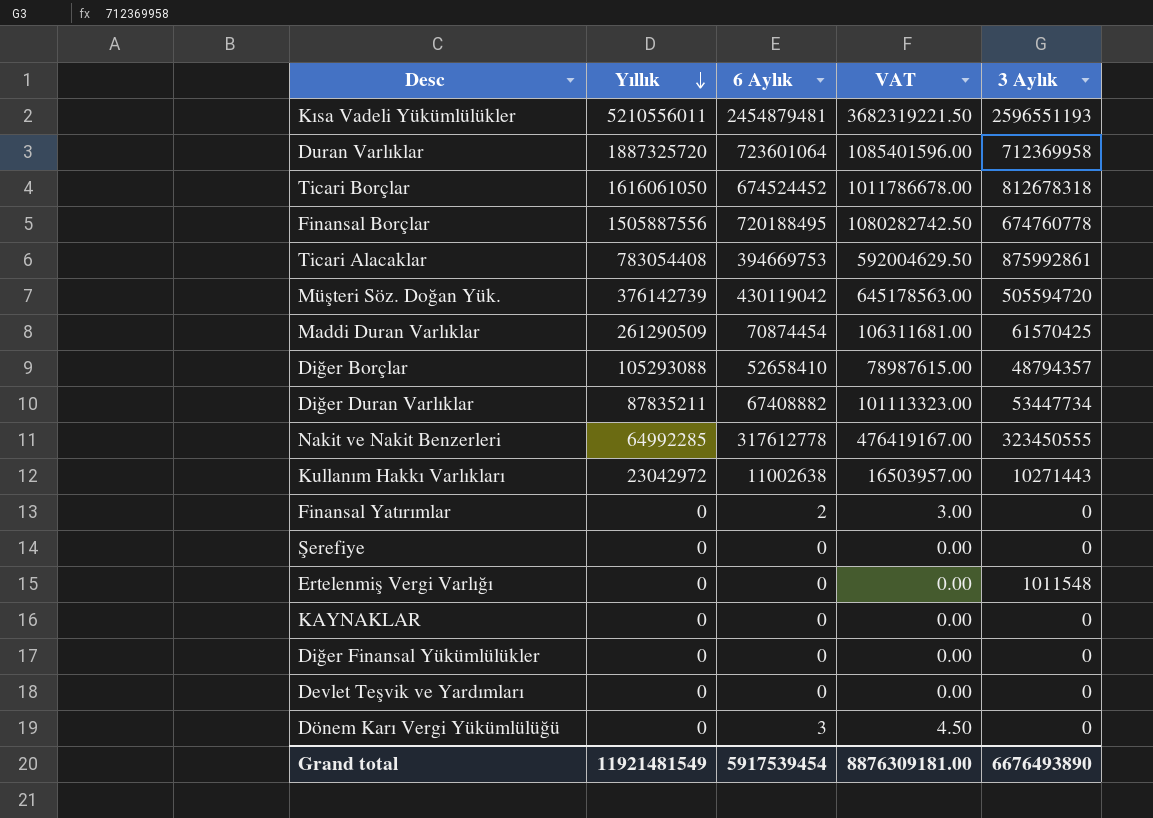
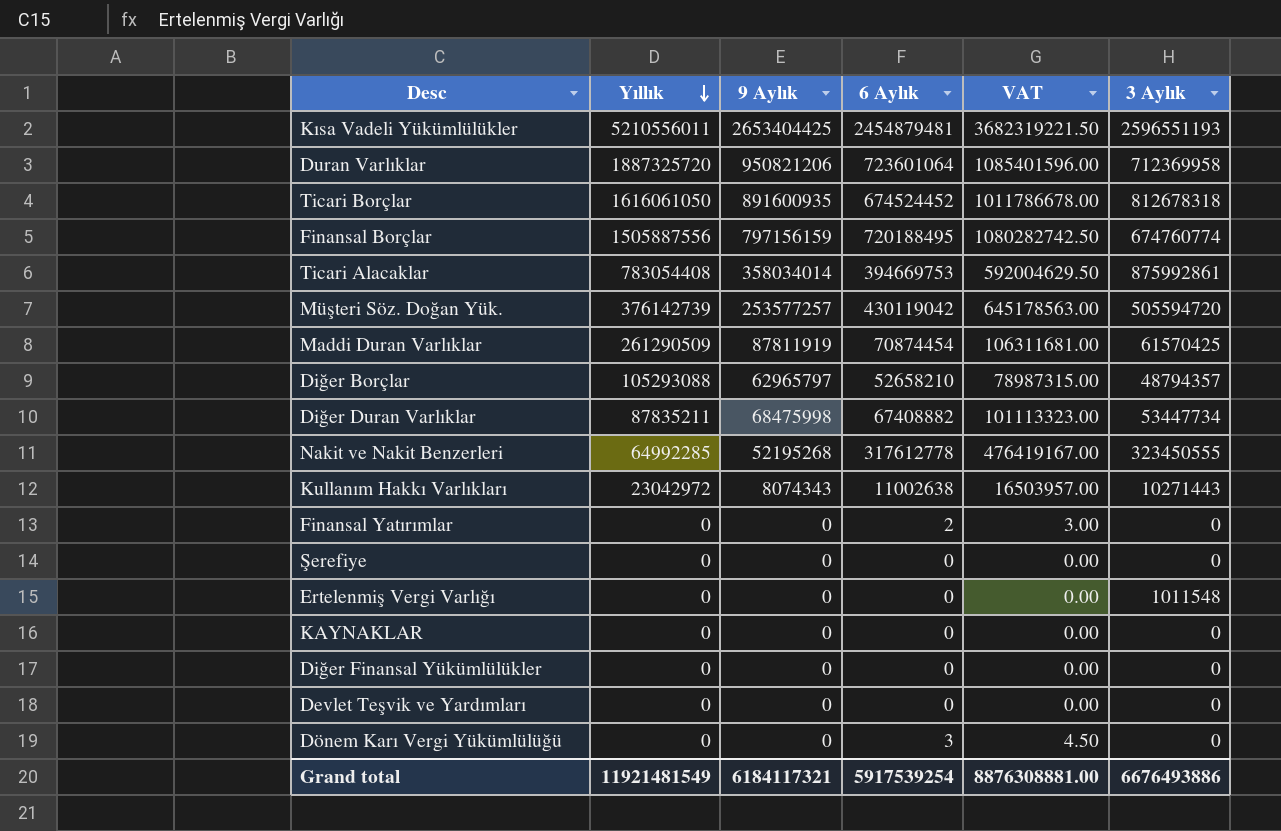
column 9 Aylık | position: none -> 3
Finansal Borçlar | 3 Aylık: 674760778 -> 674760774
Diğer Borçlar | 6 Aylık: 52658410 -> 52658210
Diğer Borçlar | VAT: 78987615.00 -> 78987315.00
Grand total | 6 Aylık: 5917539454 -> 5917539254
Grand total | VAT: 8876309181.00 -> 8876308881.00
Grand total | 3 Aylık: 6676493890 -> 6676493886

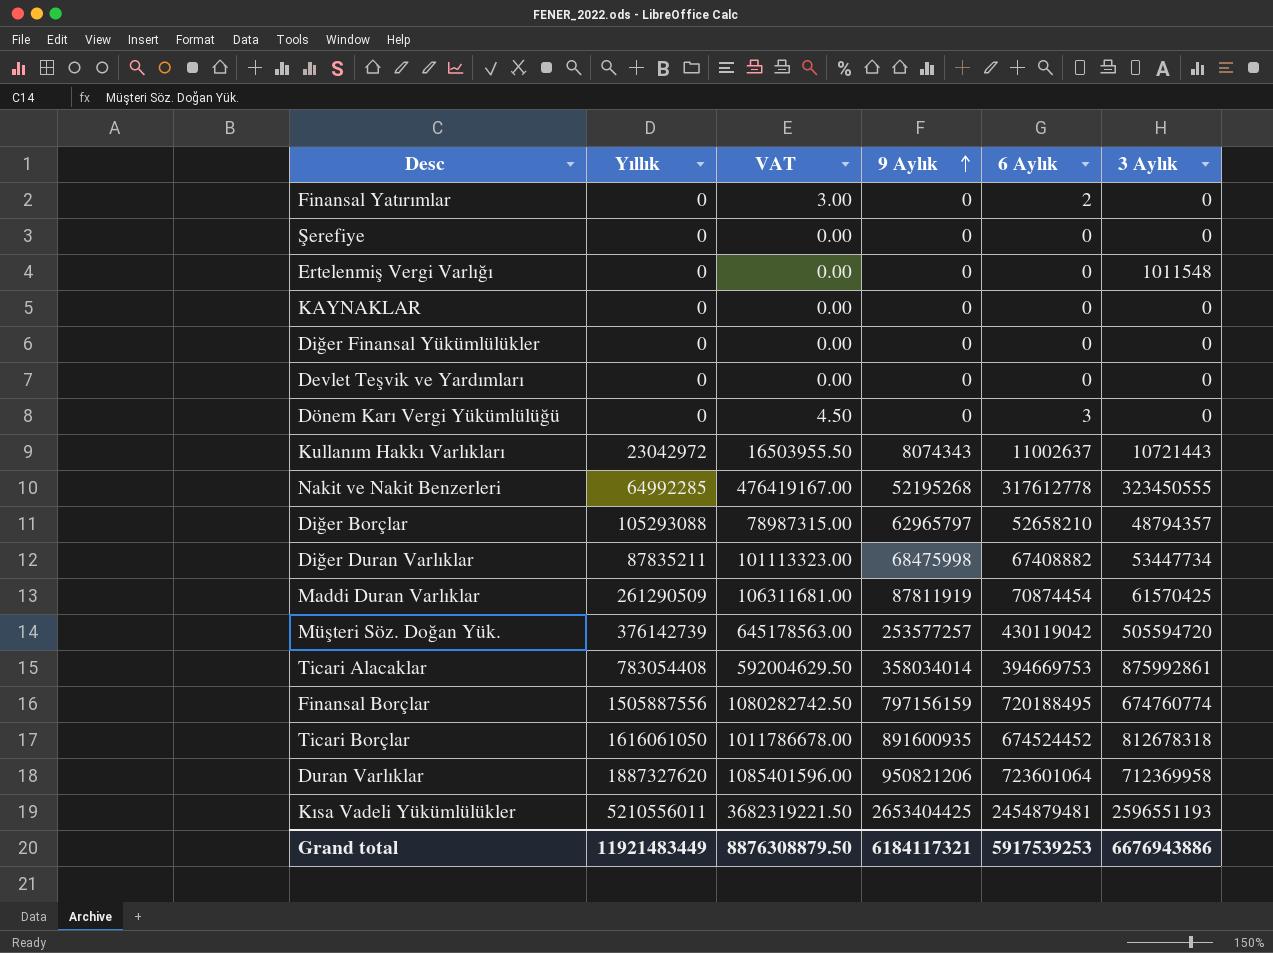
row order: Yıllık descending -> 9 Aylık ascending
column VAT | position: 5 -> 3
Kullanım Hakkı Varlıkları | VAT: 16503957.00 -> 16503955.50
Kullanım Hakkı Varlıkları | 6 Aylık: 11002638 -> 11002637
Kullanım Hakkı Varlıkları | 3 Aylık: 10271443 -> 10721443
Duran Varlıklar | Yıllık: 1887325720 -> 1887327620
Grand total | Yıllık: 11921481549 -> 11921483449
Grand total | VAT: 8876308881.00 -> 8876308879.50
Grand total | 6 Aylık: 5917539254 -> 5917539253
Grand total | 3 Aylık: 6676493886 -> 6676943886

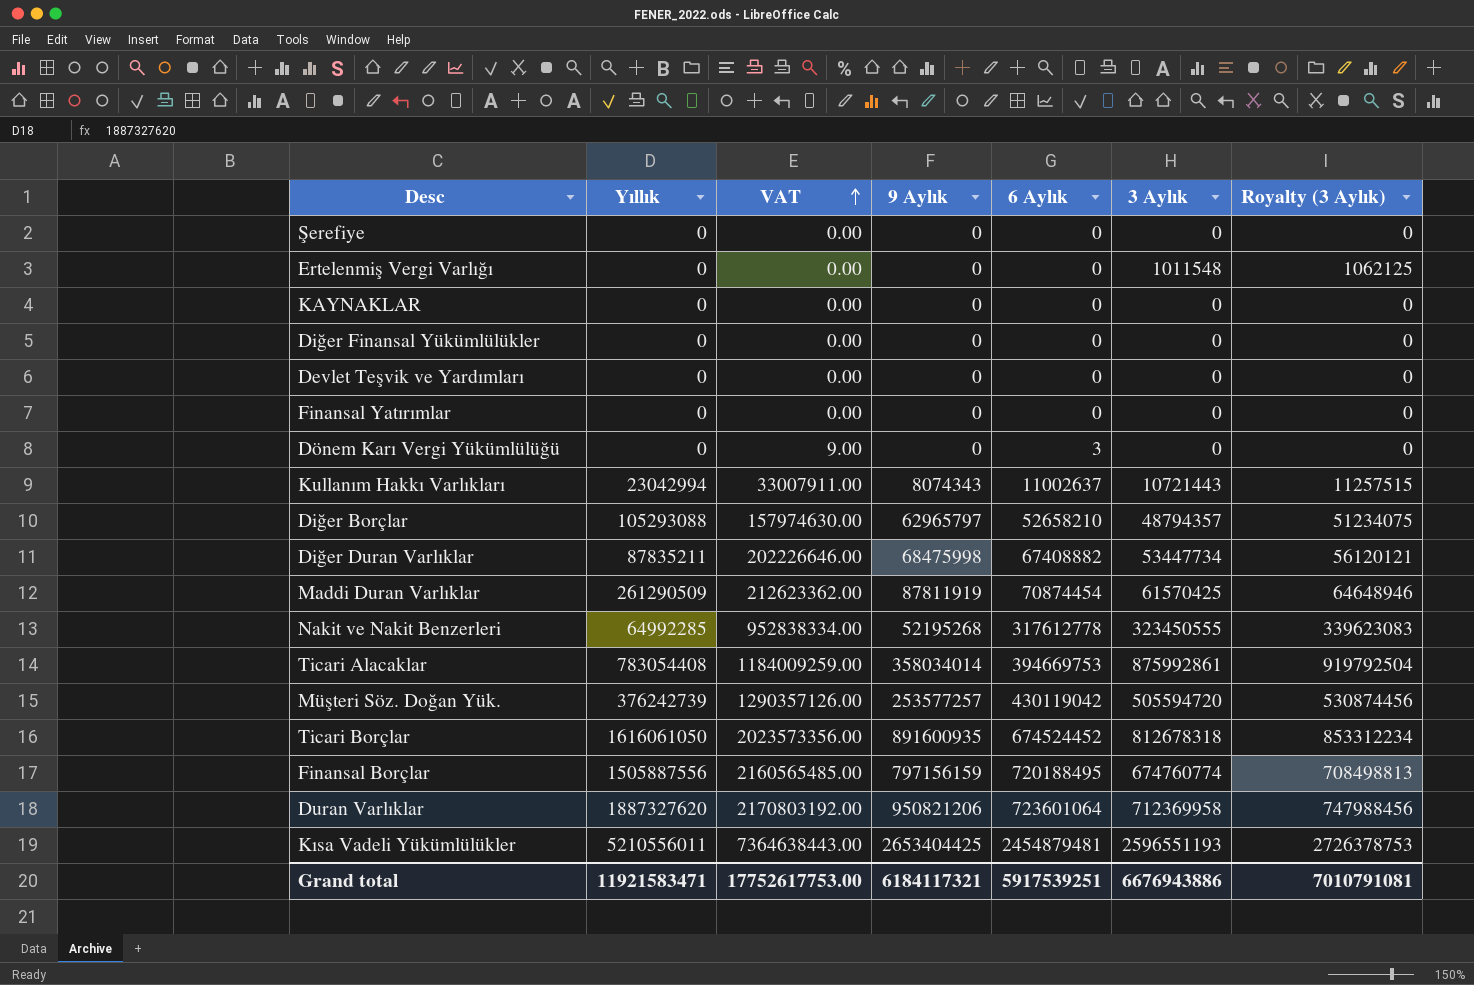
row order: 9 Aylık ascending -> VAT ascending
column VAT | formula: [6 Aylık] * 1.5 -> [6 Aylık] * 3
column Royalty (3 Aylık) | formula: none -> [3 Aylık] * 1.05
Finansal Yatırımlar | 6 Aylık: 2 -> 0
Kullanım Hakkı Varlıkları | Yıllık: 23042972 -> 23042994
Müşteri Söz. Doğan Yük. | Yıllık: 376142739 -> 376242739
Grand total | Yıllık: 11921483449 -> 11921583471
Grand total | VAT: 8876308879.50 -> 17752617753.00
Grand total | 6 Aylık: 5917539253 -> 5917539251

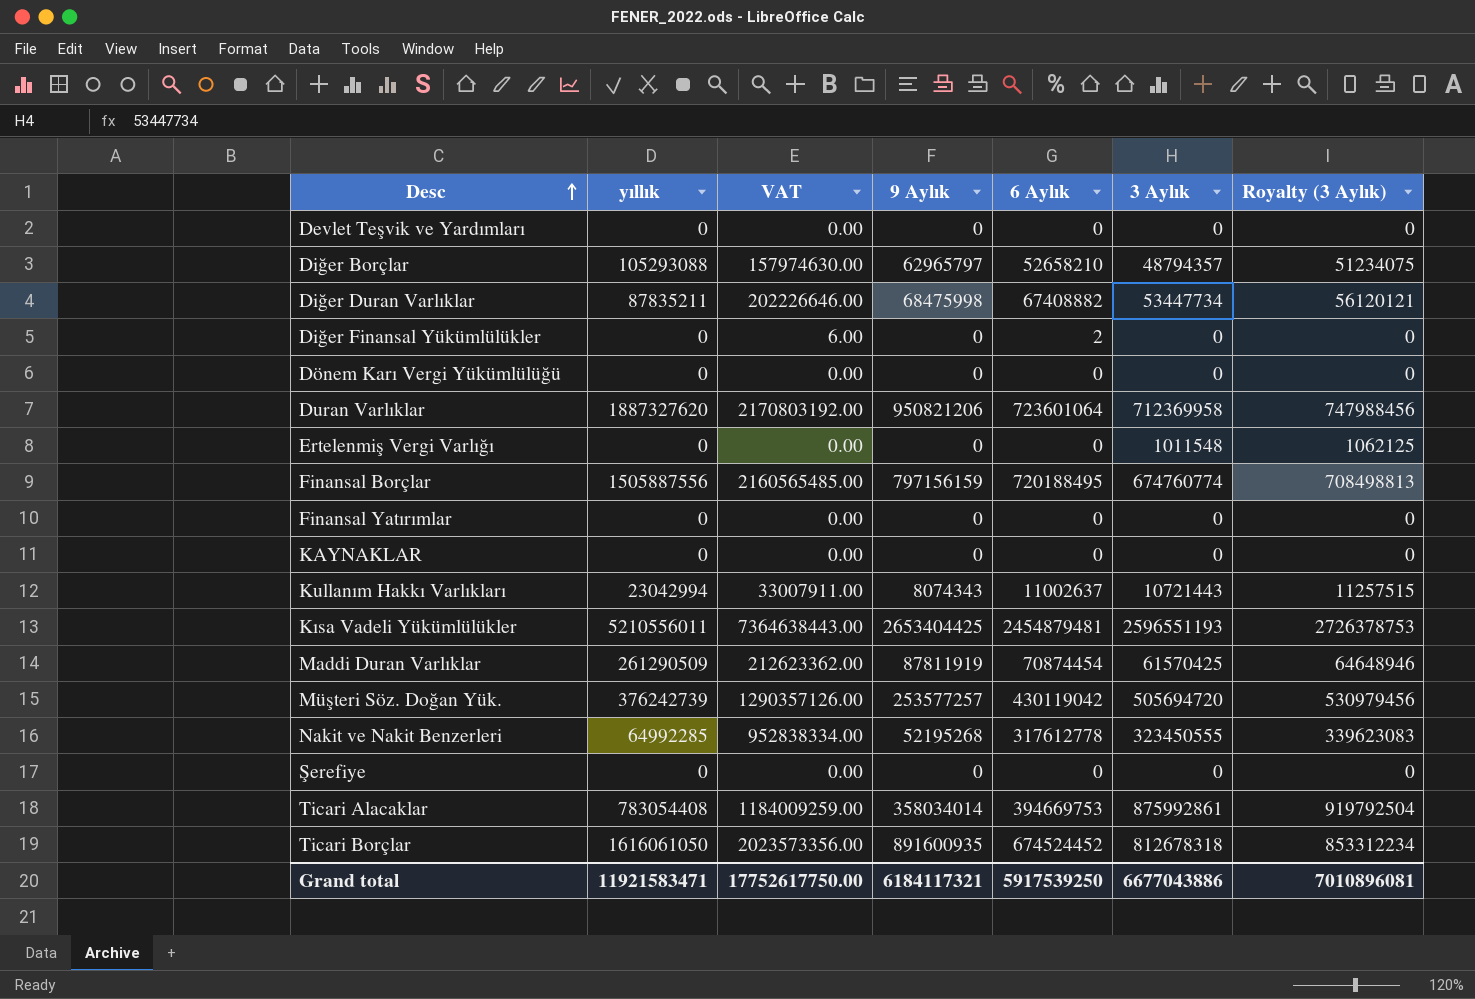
row order: VAT ascending -> Desc ascending
column name: Yıllık -> yıllık
Diğer Finansal Yükümlülükler | VAT: 0.00 -> 6.00
Diğer Finansal Yükümlülükler | 6 Aylık: 0 -> 2
Dönem Karı Vergi Yükümlülüğü | VAT: 9.00 -> 0.00
Dönem Karı Vergi Yükümlülüğü | 6 Aylık: 3 -> 0
Müşteri Söz. Doğan Yük. | 3 Aylık: 505594720 -> 505694720
Müşteri Söz. Doğan Yük. | Royalty (3 Aylık): 530874456 -> 530979456
Grand total | VAT: 17752617753.00 -> 17752617750.00
Grand total | 6 Aylık: 5917539251 -> 5917539250
Grand total | 3 Aylık: 6676943886 -> 6677043886
Grand total | Royalty (3 Aylık): 7010791081 -> 7010896081

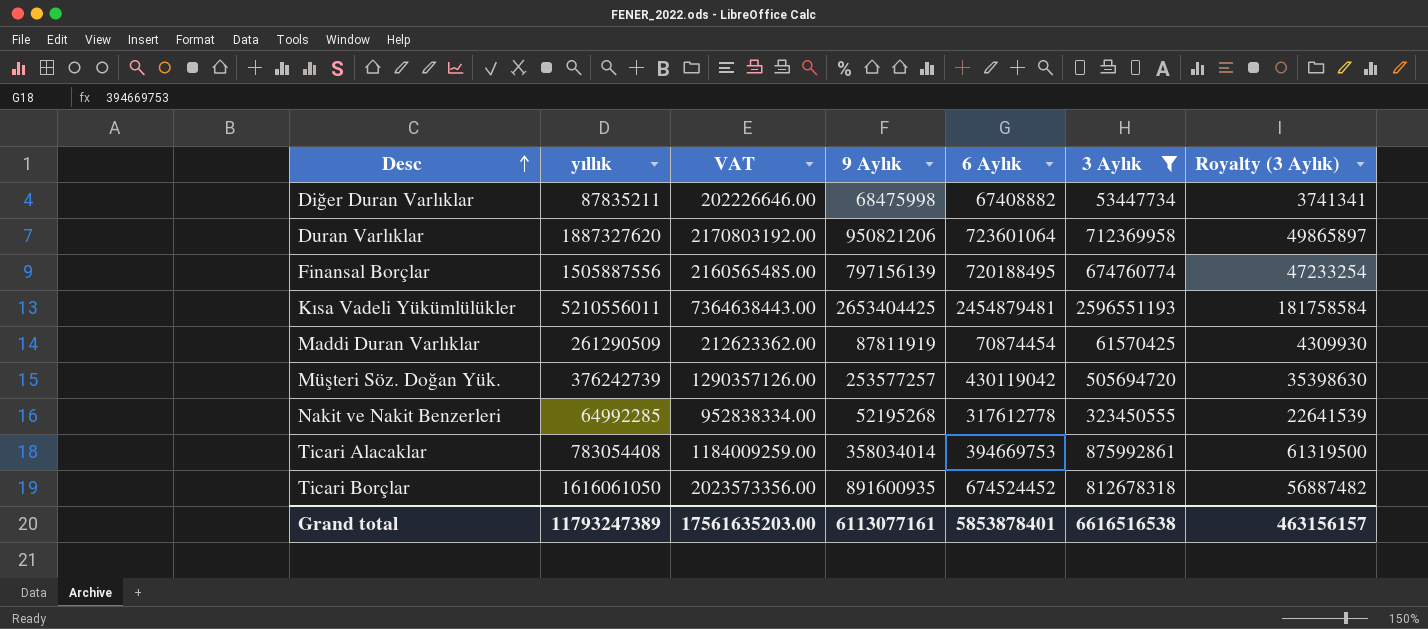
filter: none -> 3 Aylık >= 53447734
column Royalty (3 Aylık) | formula: [3 Aylık] * 1.05 -> [3 Aylık] * 0.07
Finansal Borçlar | 9 Aylık: 797156159 -> 797156139
Grand total | yıllık: 11921583471 -> 11793247389
Grand total | VAT: 17752617750.00 -> 17561635203.00
Grand total | 9 Aylık: 6184117321 -> 6113077161
Grand total | 6 Aylık: 5917539250 -> 5853878401
Grand total | 3 Aylık: 6677043886 -> 6616516538
Grand total | Royalty (3 Aylık): 7010896081 -> 463156157

